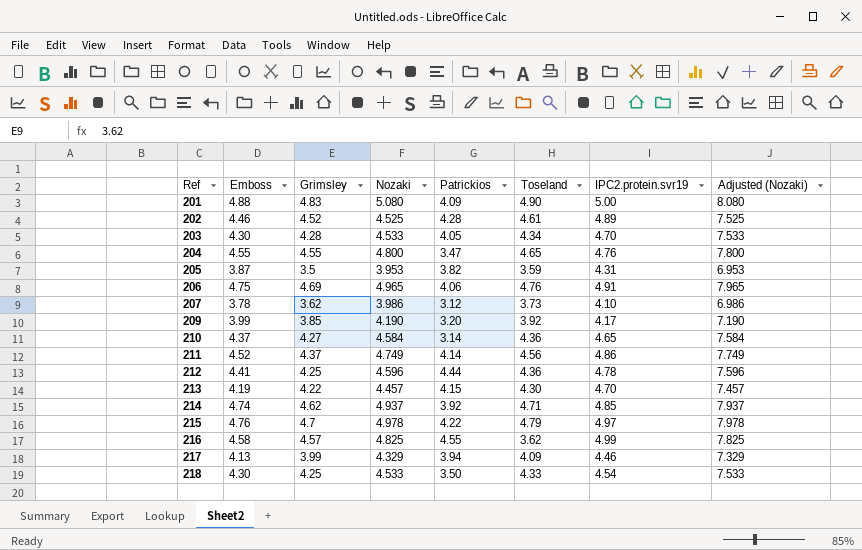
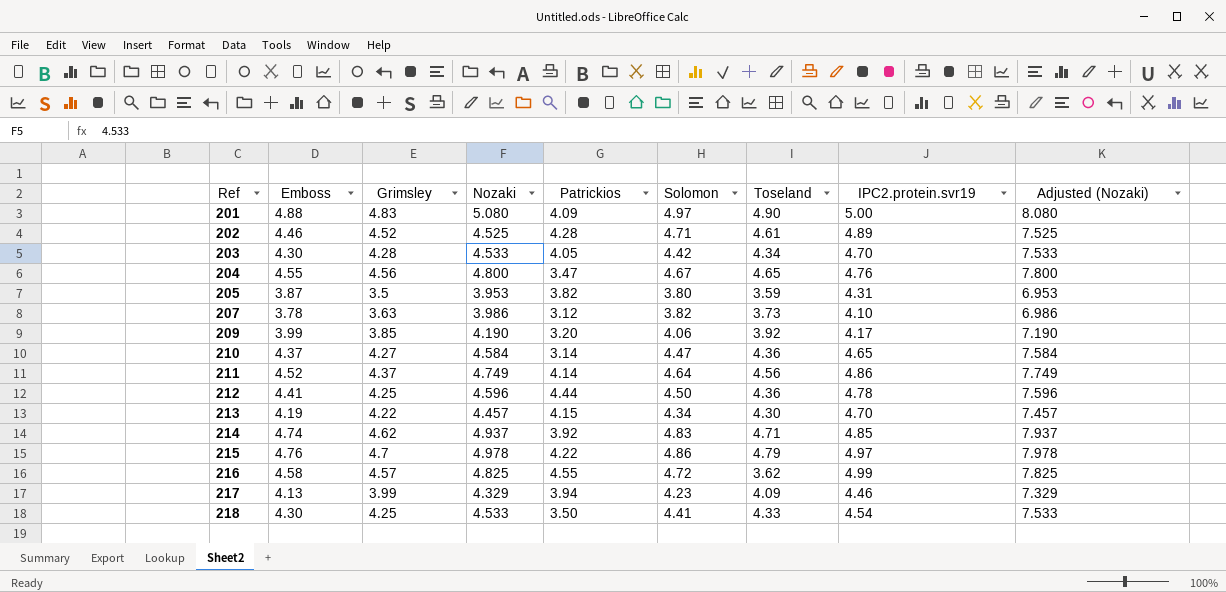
column Solomon | position: none -> 6
row 206: 4.75 | 4.69 | 4.965 | 4.06 | 4.76 | 4.91 | 7.965 -> none
204 | Grimsley: 4.55 -> 4.56
207 | Grimsley: 3.62 -> 3.63

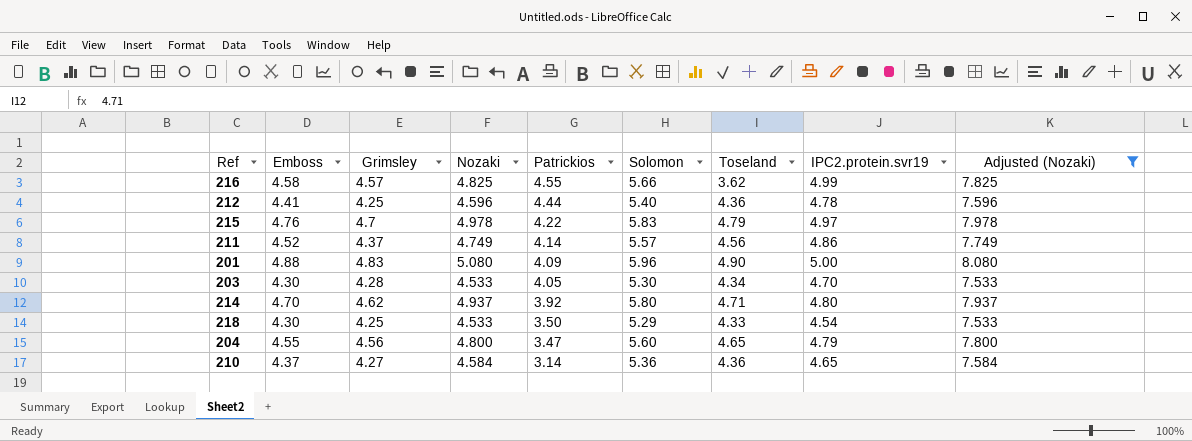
filter: none -> Adjusted (Nozaki) >= 7.533
row order: Ref ascending -> Patrickios descending
216 | Solomon: 4.72 -> 5.66
212 | Solomon: 4.50 -> 5.40
215 | Solomon: 4.86 -> 5.83
211 | Solomon: 4.64 -> 5.57
201 | Solomon: 4.97 -> 5.96
203 | Solomon: 4.42 -> 5.30
214 | Emboss: 4.74 -> 4.70
214 | Solomon: 4.83 -> 5.80
214 | IPC2.protein.svr19: 4.85 -> 4.80
218 | Solomon: 4.41 -> 5.29
204 | Solomon: 4.67 -> 5.60
204 | IPC2.protein.svr19: 4.76 -> 4.79
210 | Solomon: 4.47 -> 5.36

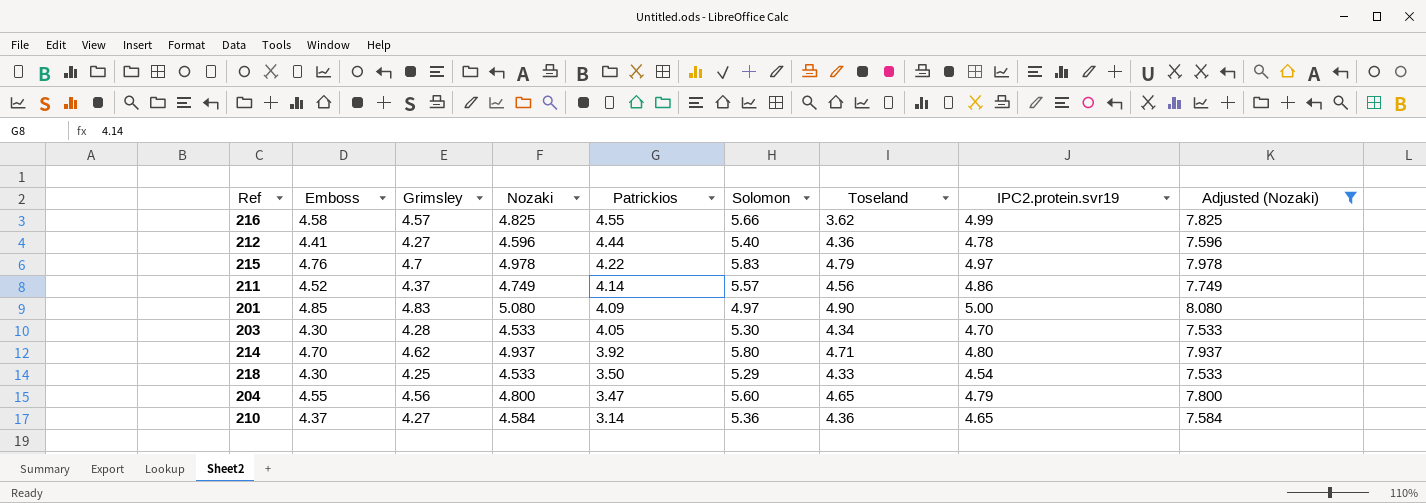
212 | Grimsley: 4.25 -> 4.27
201 | Emboss: 4.88 -> 4.85
201 | Solomon: 5.96 -> 4.97

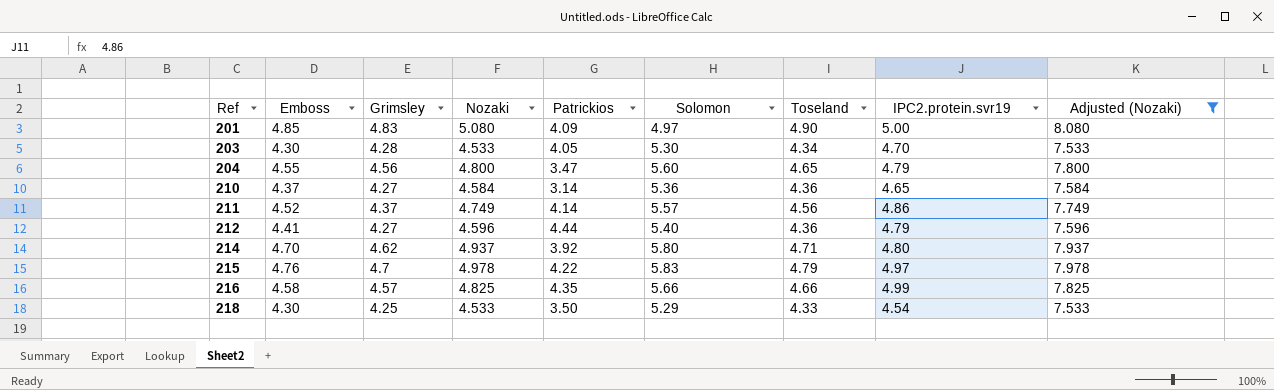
row order: Patrickios descending -> Ref ascending
212 | IPC2.protein.svr19: 4.78 -> 4.79
216 | Patrickios: 4.55 -> 4.35
216 | Toseland: 3.62 -> 4.66

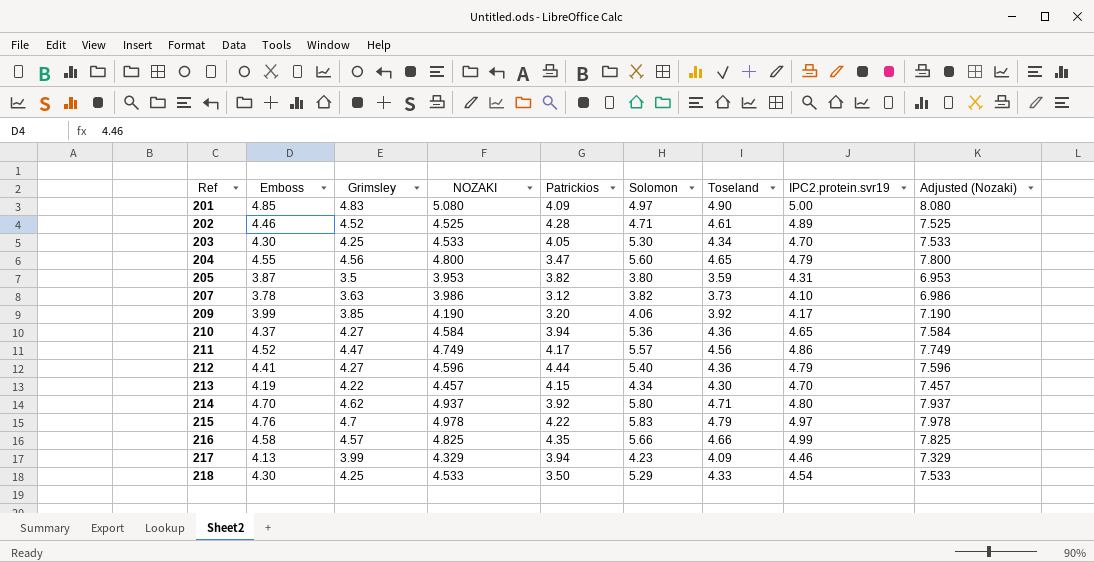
filter: Adjusted (Nozaki) >= 7.533 -> none
column name: Nozaki -> NOZAKI
203 | Grimsley: 4.28 -> 4.25
210 | Patrickios: 3.14 -> 3.94
211 | Grimsley: 4.37 -> 4.47
211 | Patrickios: 4.14 -> 4.17

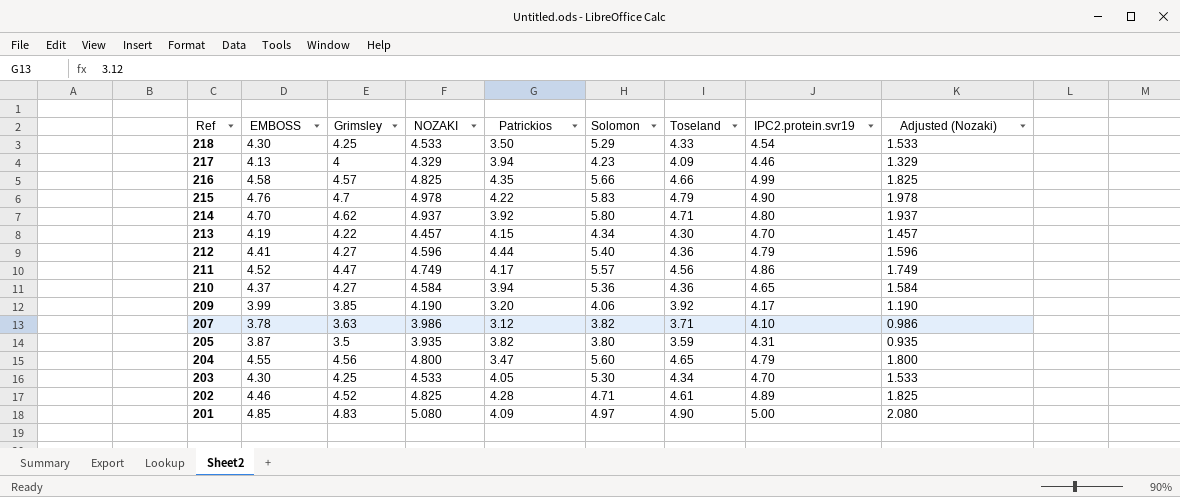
row order: Ref ascending -> Ref descending
column name: Emboss -> EMBOSS
column Adjusted (Nozaki) | formula: [NOZAKI] + 3 -> [NOZAKI] - 3
217 | Grimsley: 3.99 -> 4
215 | IPC2.protein.svr19: 4.97 -> 4.90
207 | Toseland: 3.73 -> 3.71
205 | NOZAKI: 3.953 -> 3.935
202 | NOZAKI: 4.525 -> 4.825

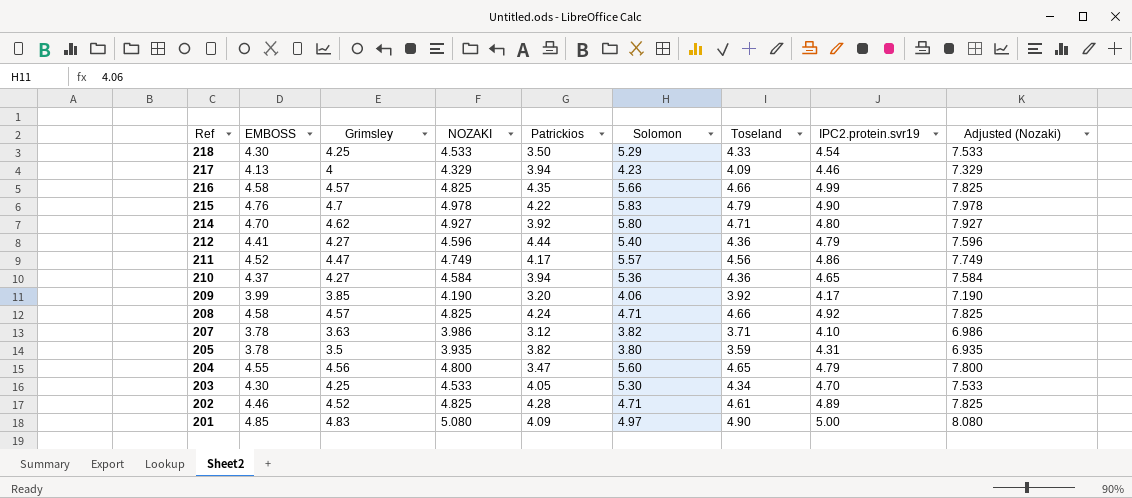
column Adjusted (Nozaki) | formula: [NOZAKI] - 3 -> [NOZAKI] + 3
row 213: 4.19 | 4.22 | 4.457 | 4.15 | 4.34 | 4.30 | 4.70 | 1.457 -> none
214 | NOZAKI: 4.937 -> 4.927
row 208: none -> 4.58 | 4.57 | 4.825 | 4.24 | 4.71 | 4.66 | 4.92 | 7.825
205 | EMBOSS: 3.87 -> 3.78

